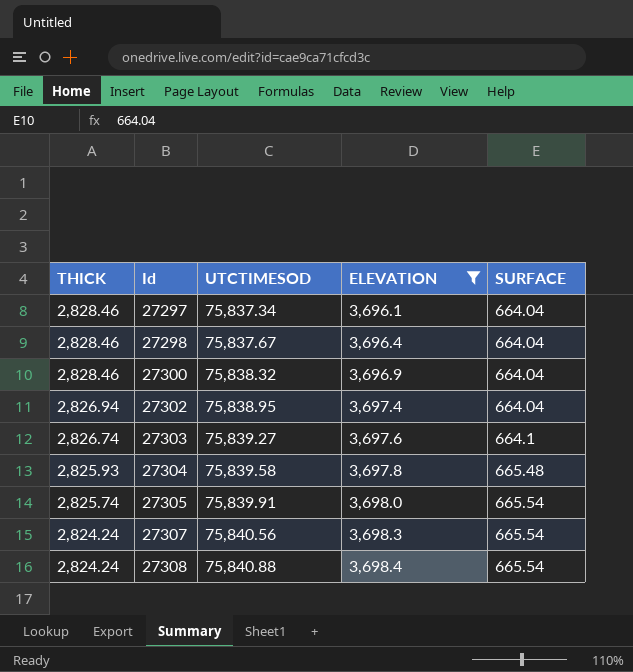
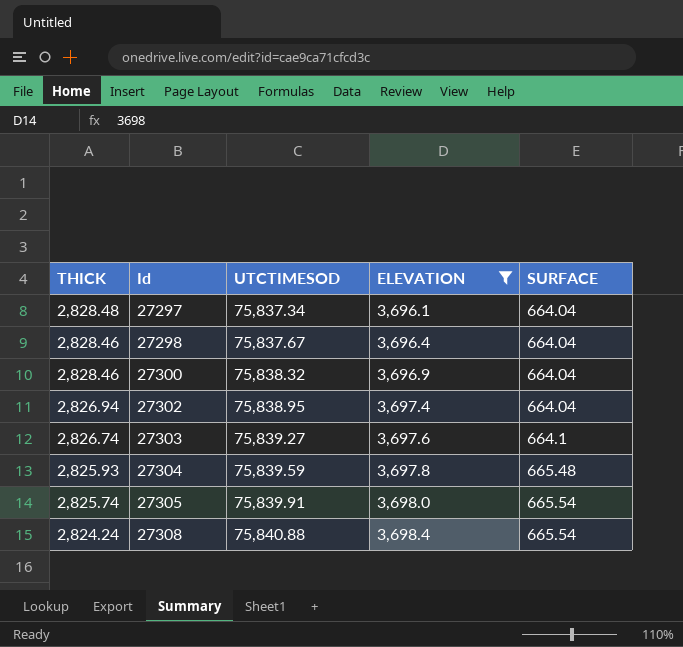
row 27307: 2,824.24 | 75,840.56 | 3,698.3 | 665.54 -> none
27297 | THICK: 2,828.46 -> 2,828.48
27304 | UTCTIMESOD: 75,839.58 -> 75,839.59

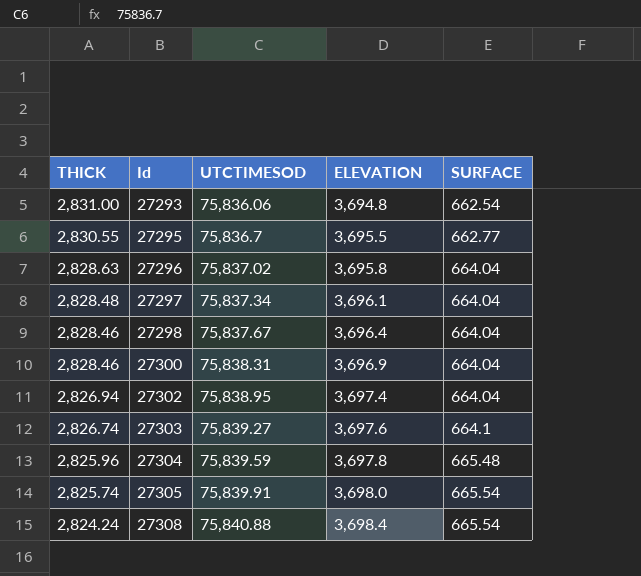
filter: ELEVATION >= 3,696.1 -> none
27300 | UTCTIMESOD: 75,838.32 -> 75,838.31
27304 | THICK: 2,825.93 -> 2,825.96

